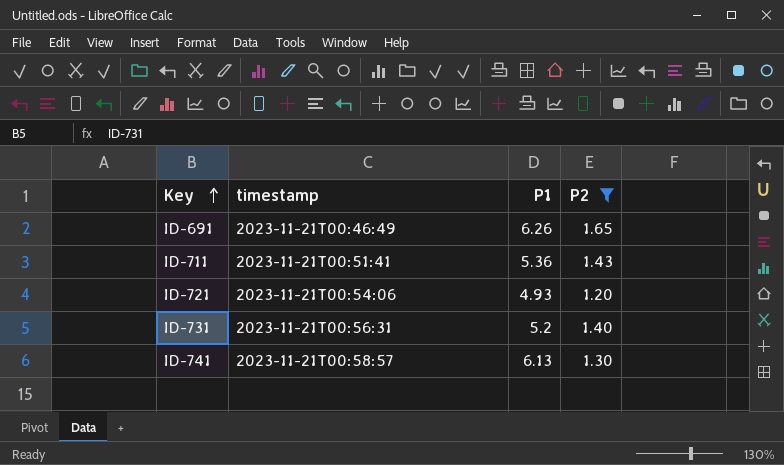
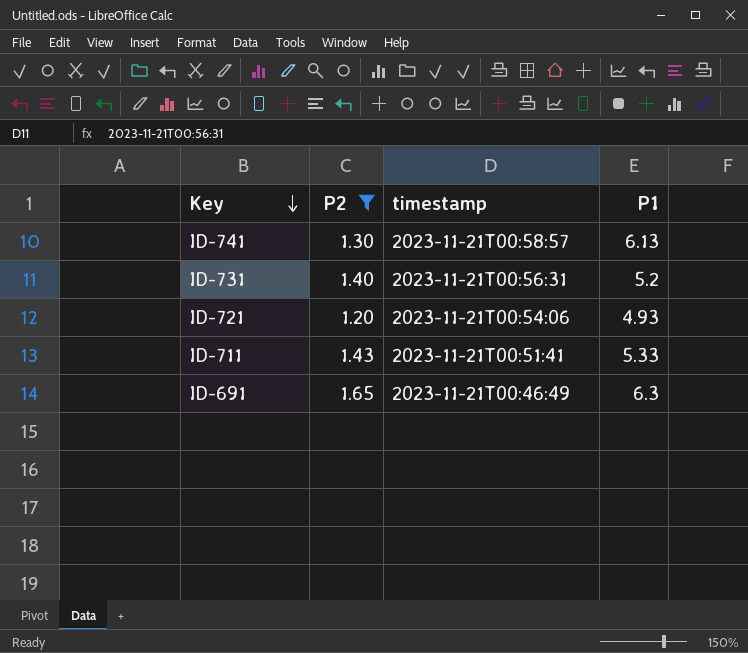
row order: Key ascending -> Key descending
column P2 | position: 4 -> 2
ID-711 | P1: 5.36 -> 5.33
ID-691 | P1: 6.26 -> 6.3

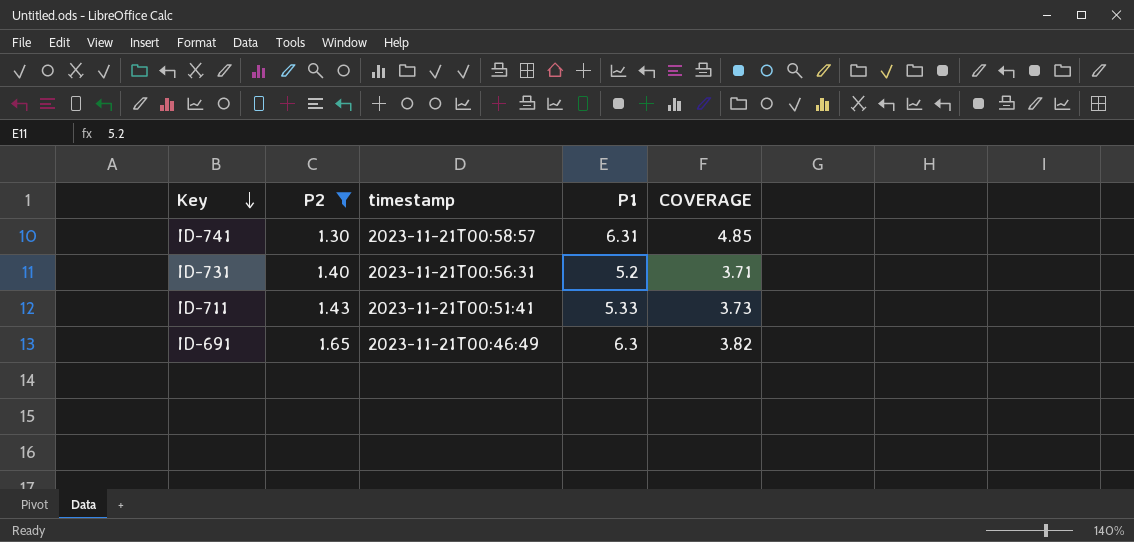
column COVERAGE | formula: none -> [P1] / [P2]
row ID-721: 1.20 | 2023-11-21T00:54:06 | 4.93 -> none
ID-741 | P1: 6.13 -> 6.31

